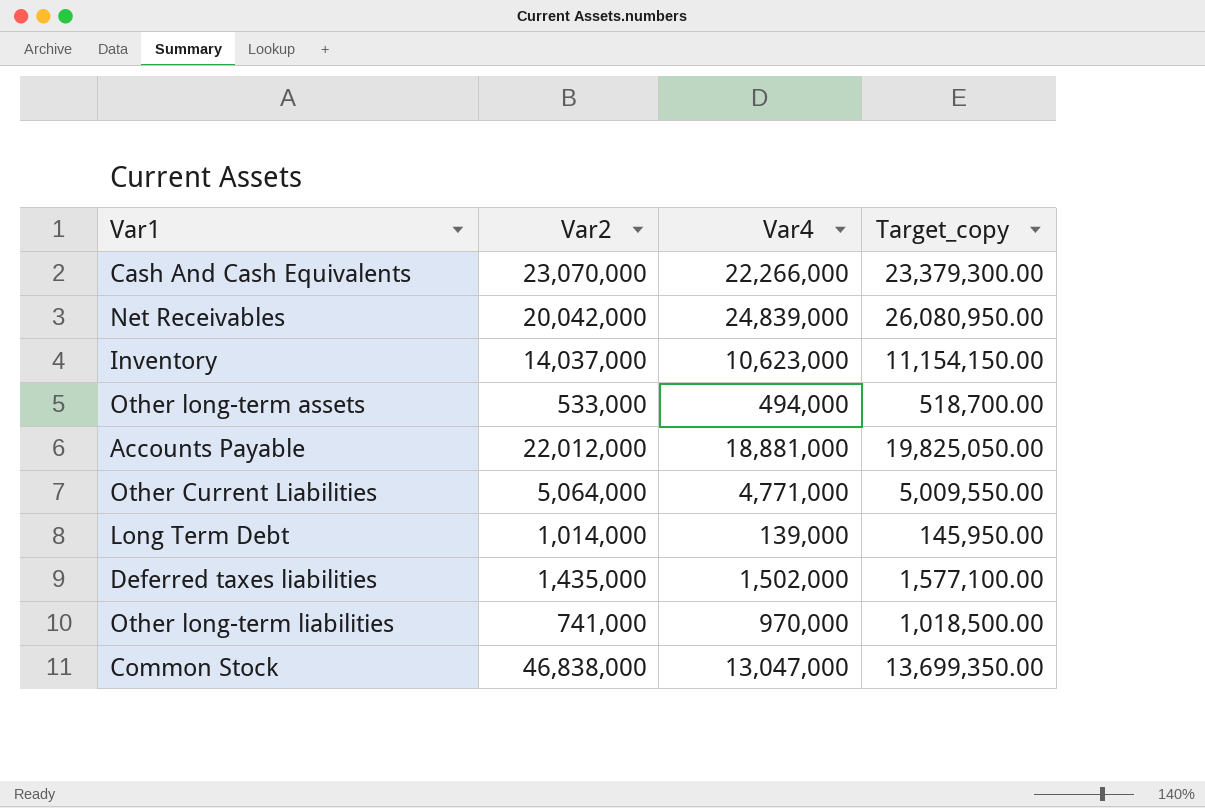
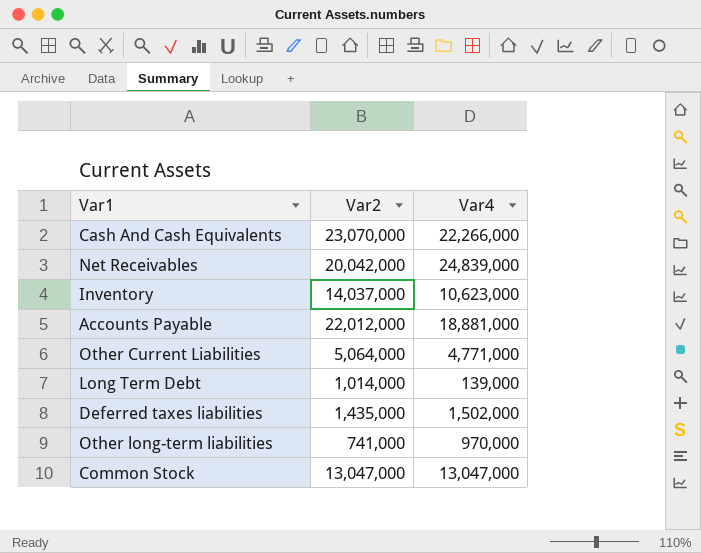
column Target_copy | formula: [Var4] * 1.05 -> none
row Other long-term assets: 533,000 | 494,000 | 518,700.00 -> none
Common Stock | Var2: 46,838,000 -> 13,047,000

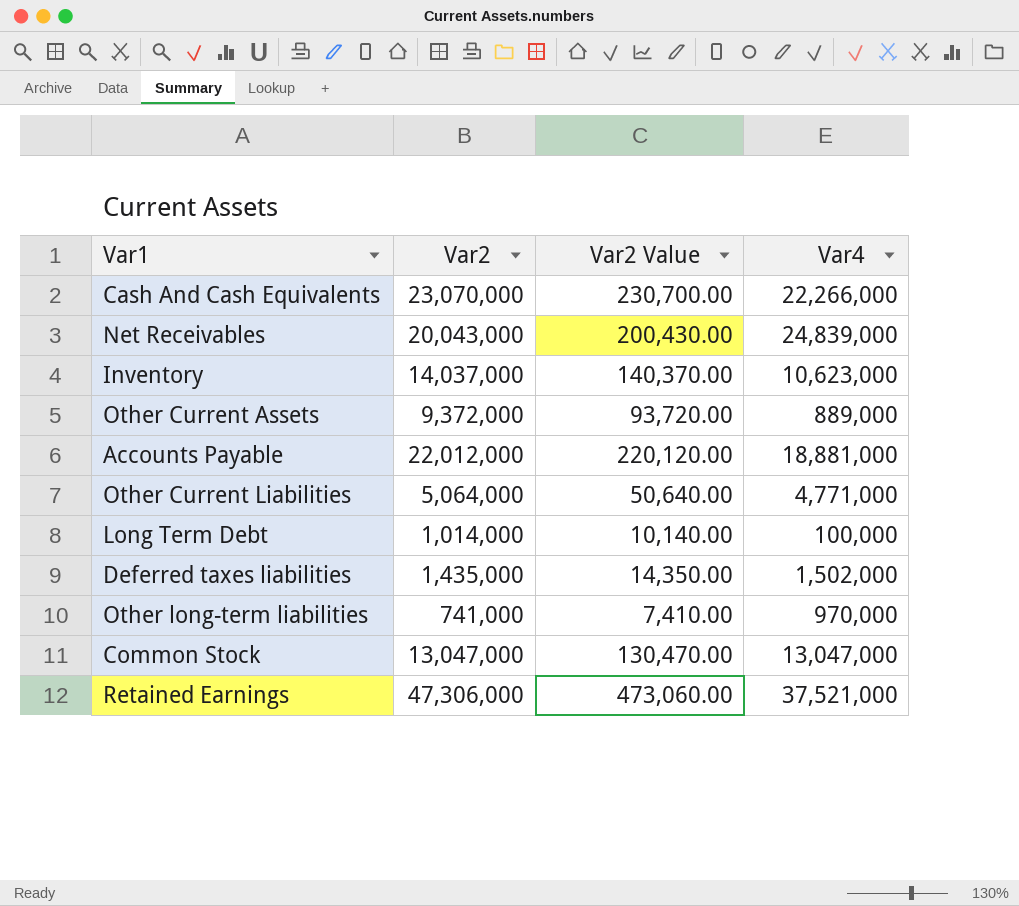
column Var2 Value | formula: none -> [Var2] * 0.01
Net Receivables | Var2: 20,042,000 -> 20,043,000
row Other Current Assets: none -> 9,372,000 | 93,720.00 | 889,000
Long Term Debt | Var4: 139,000 -> 100,000
row Retained Earnings: none -> 47,306,000 | 473,060.00 | 37,521,000

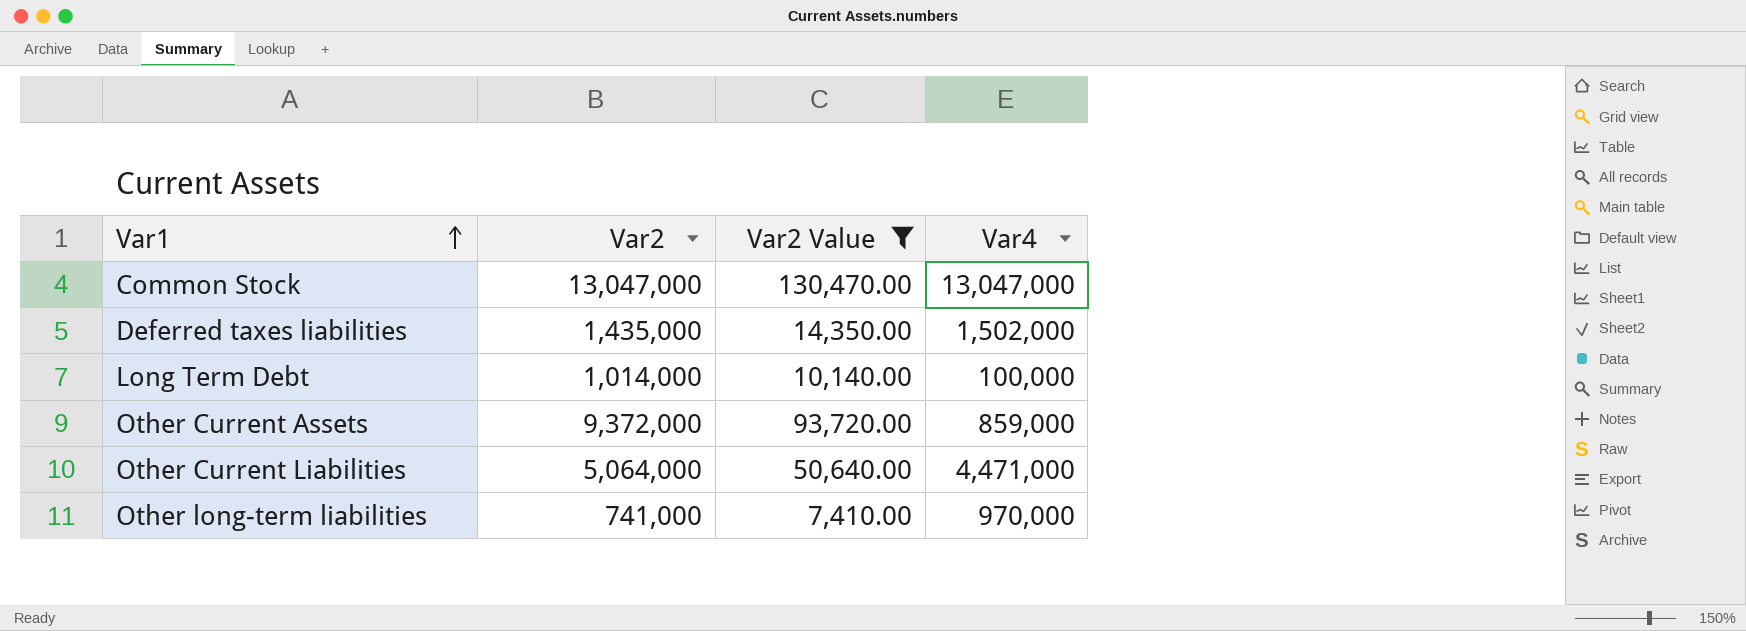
filter: none -> Var2 Value <= 130,470.00
row order: none -> Var1 ascending
Other Current Assets | Var4: 889,000 -> 859,000
Other Current Liabilities | Var4: 4,771,000 -> 4,471,000

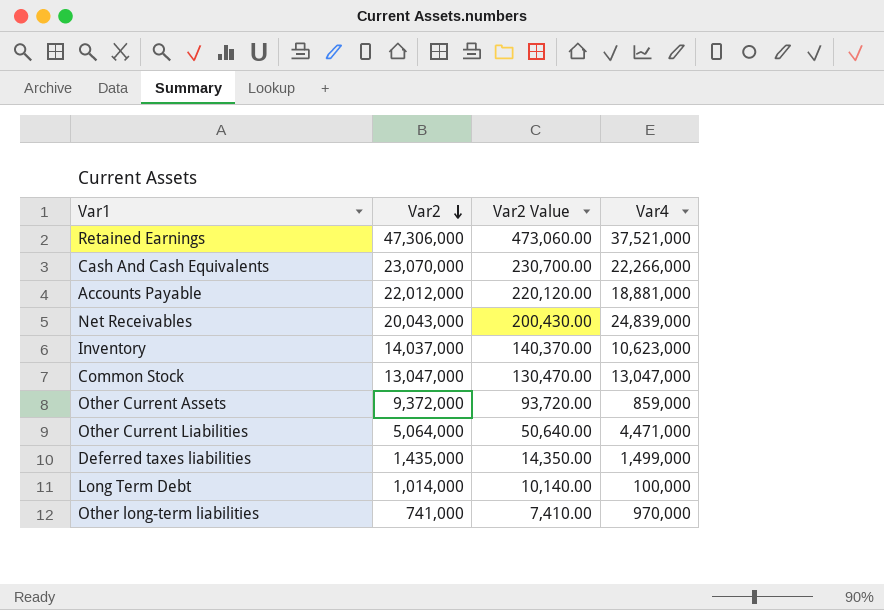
filter: Var2 Value <= 130,470.00 -> none
row order: Var1 ascending -> Var2 descending
Deferred taxes liabilities | Var4: 1,502,000 -> 1,499,000

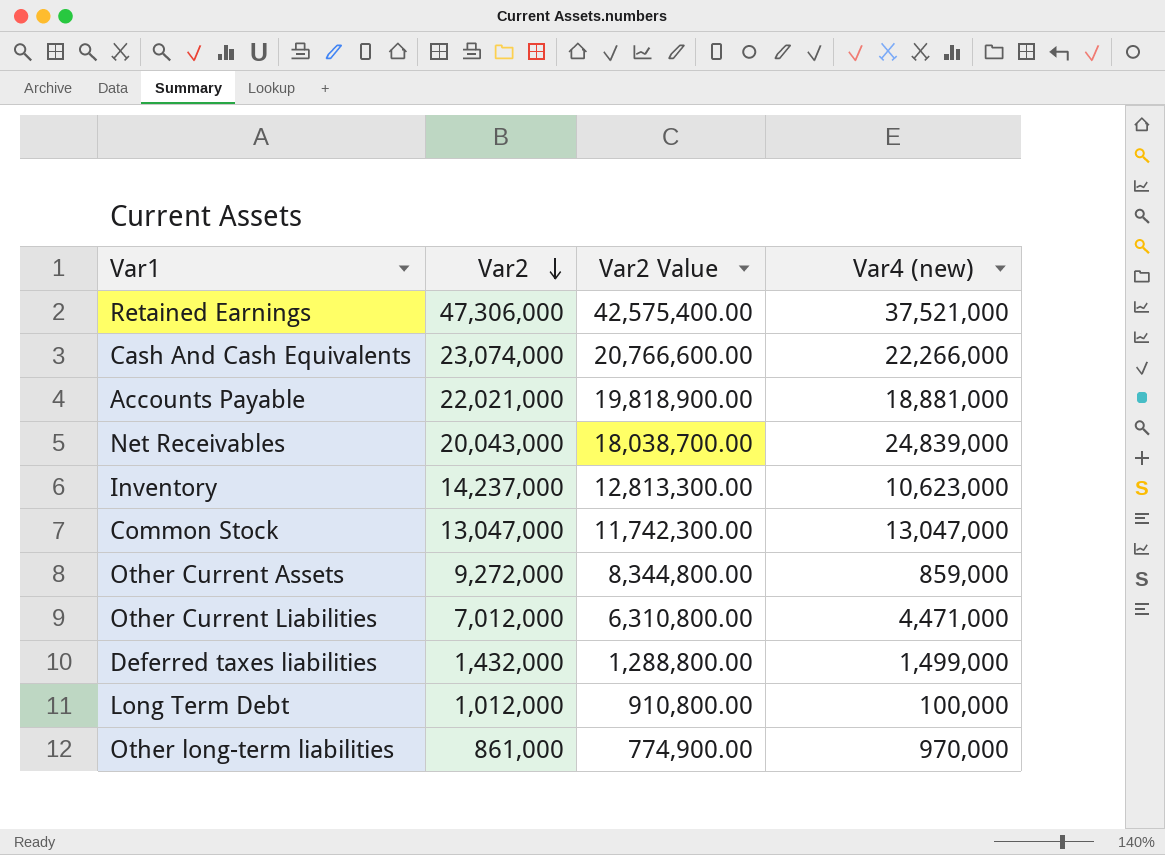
column Var2 Value | formula: [Var2] * 0.01 -> [Var2] * 0.9
column name: Var4 -> Var4 (new)
Cash And Cash Equivalents | Var2: 23,070,000 -> 23,074,000
Accounts Payable | Var2: 22,012,000 -> 22,021,000
Inventory | Var2: 14,037,000 -> 14,237,000
Other Current Assets | Var2: 9,372,000 -> 9,272,000
Other Current Liabilities | Var2: 5,064,000 -> 7,012,000
Deferred taxes liabilities | Var2: 1,435,000 -> 1,432,000
Long Term Debt | Var2: 1,014,000 -> 1,012,000
Other long-term liabilities | Var2: 741,000 -> 861,000

